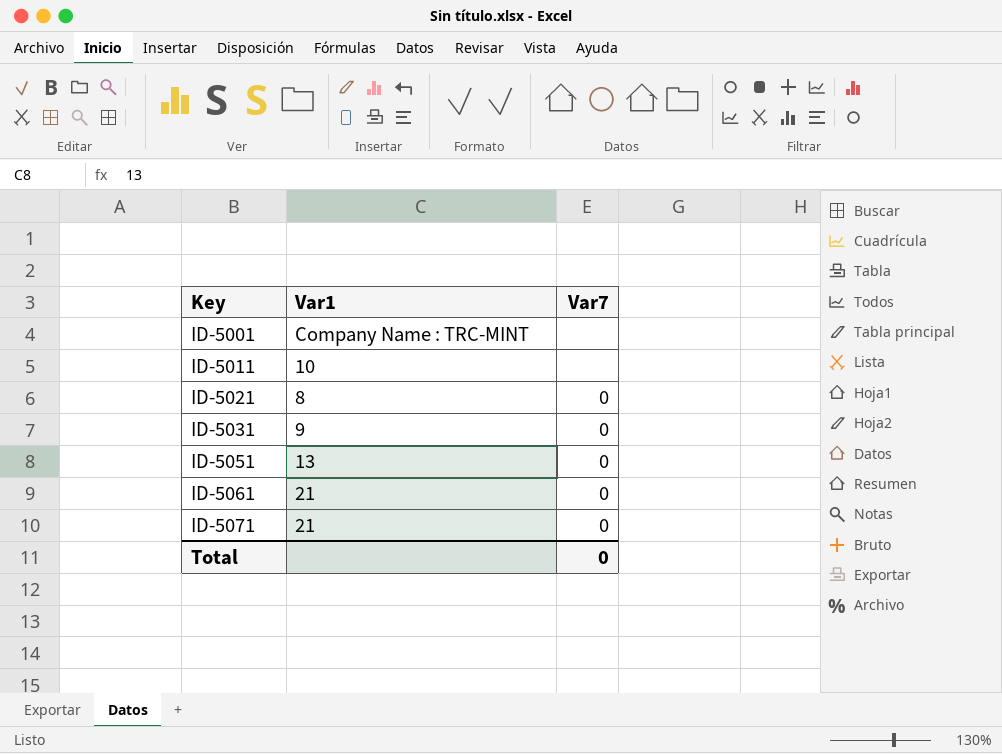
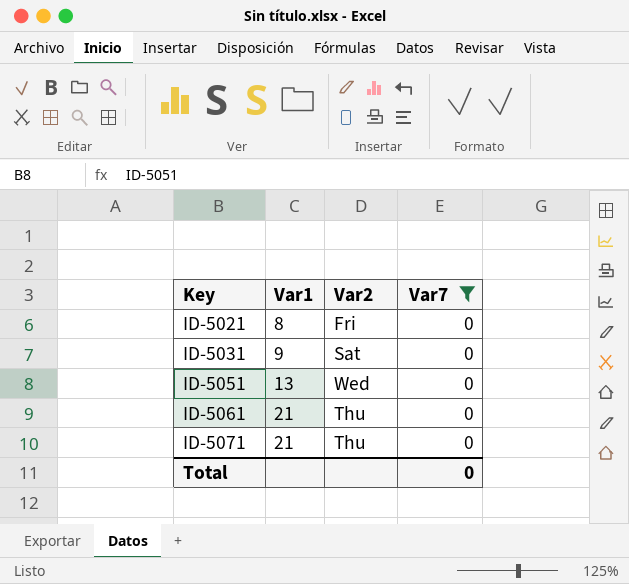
filter: none -> Var7 = 0
column Var2 | position: none -> 3

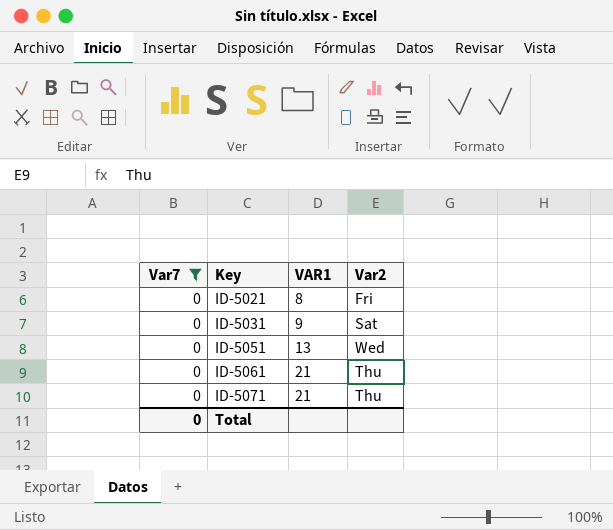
column Var7 | position: 4 -> 1
column name: Var1 -> VAR1

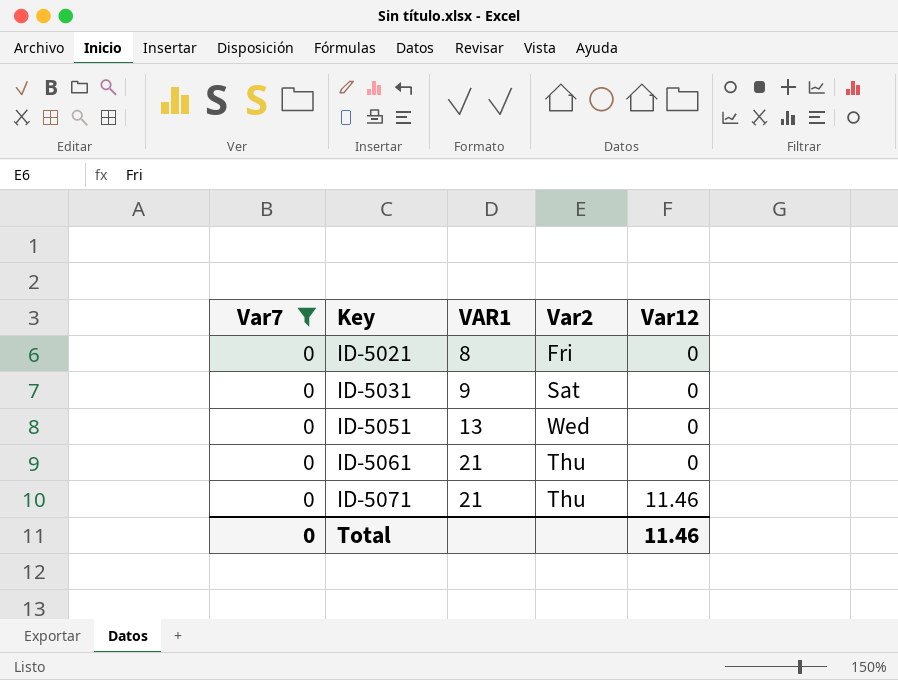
column Var12 | position: none -> 5

